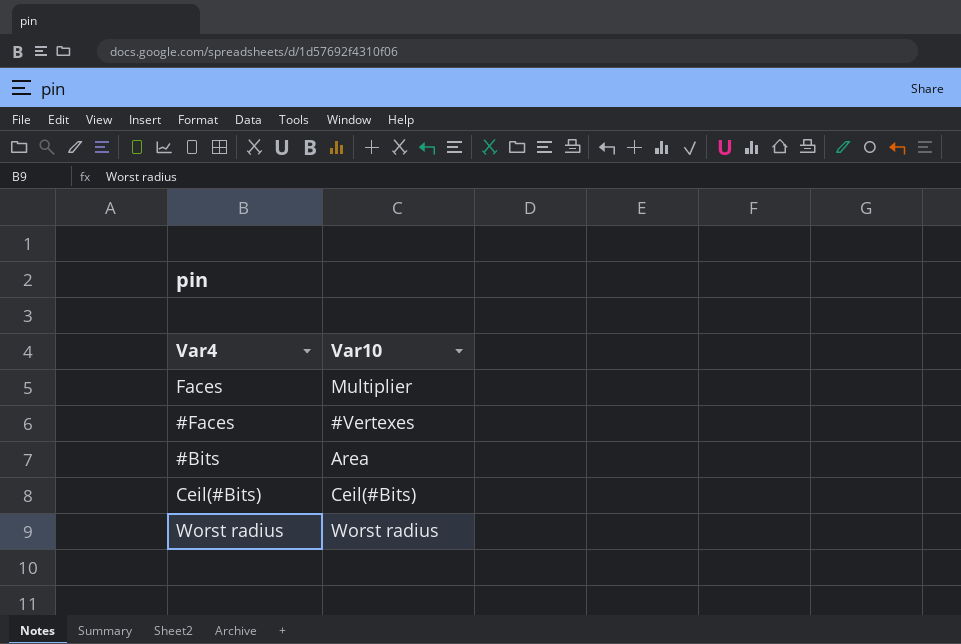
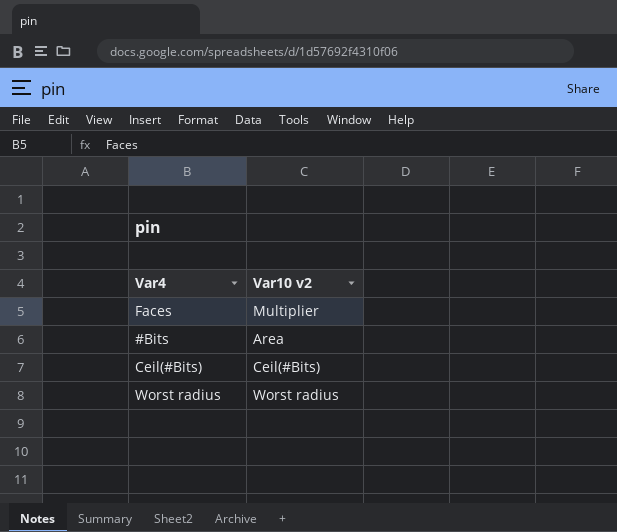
column name: Var10 -> Var10 v2
row #Faces: #Vertexes -> none

